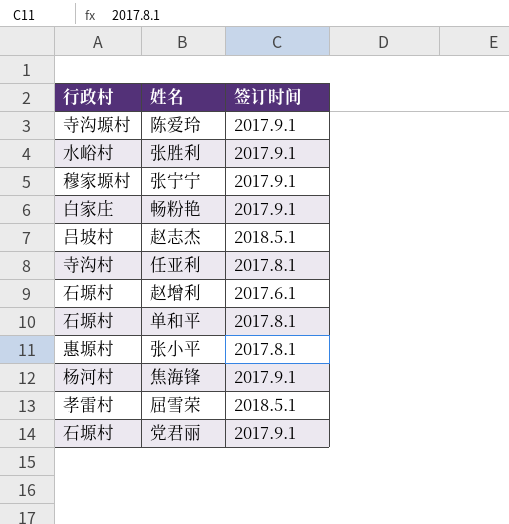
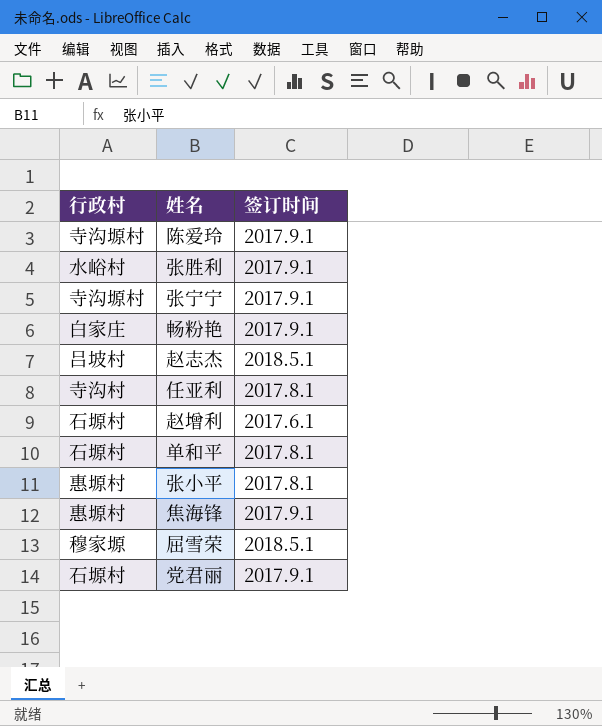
张宁宁 | 行政村: 穆家塬村 -> 寺沟塬村
焦海锋 | 行政村: 杨河村 -> 惠塬村
屈雪荣 | 行政村: 孝雷村 -> 穆家塬

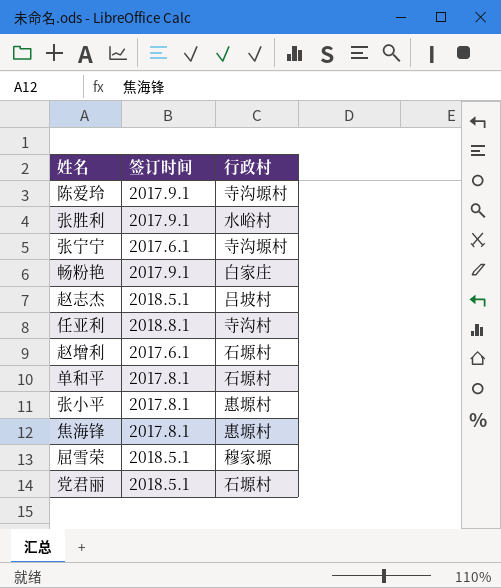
column 行政村 | position: 1 -> 3
张宁宁 | 签订时间: 2017.9.1 -> 2017.6.1
任亚利 | 签订时间: 2017.8.1 -> 2018.8.1
焦海锋 | 签订时间: 2017.9.1 -> 2017.8.1
党君丽 | 签订时间: 2017.9.1 -> 2018.5.1

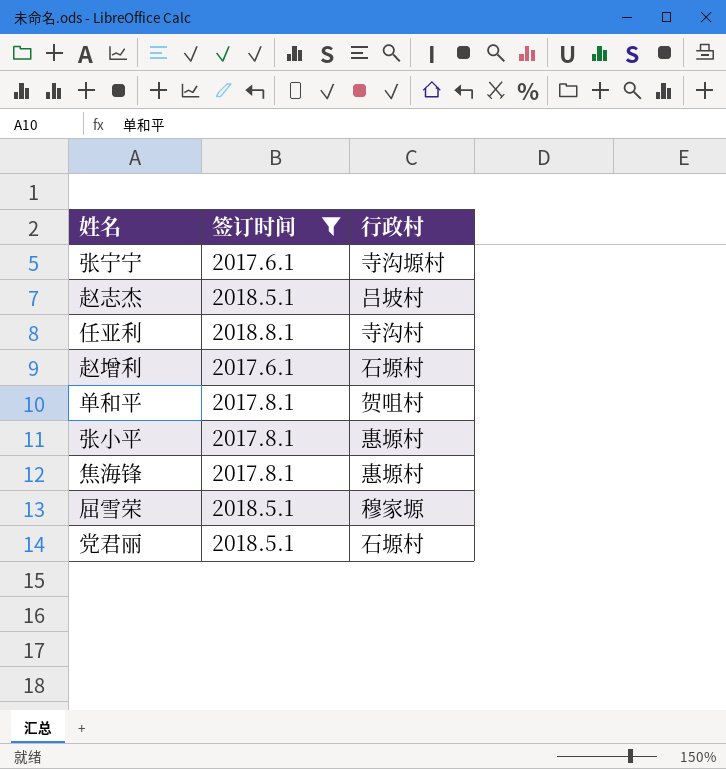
filter: none -> 签订时间 != 2017.9.1
单和平 | 行政村: 石塬村 -> 贺咀村

